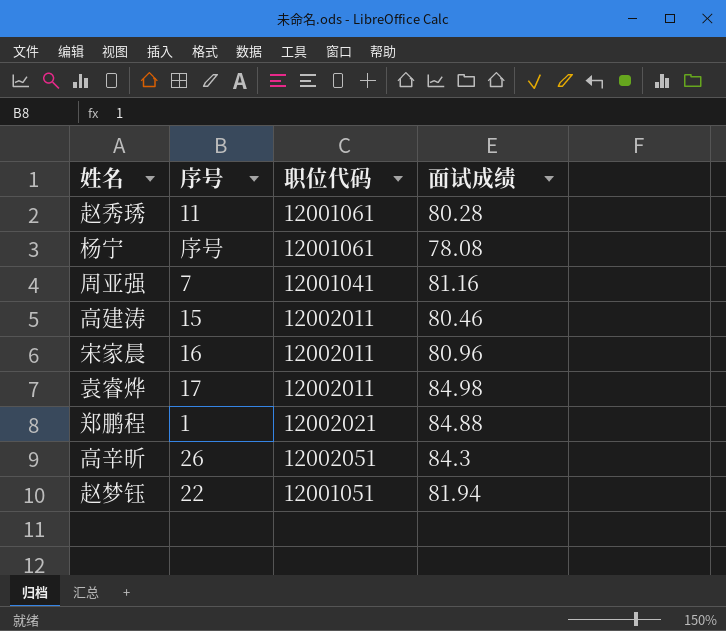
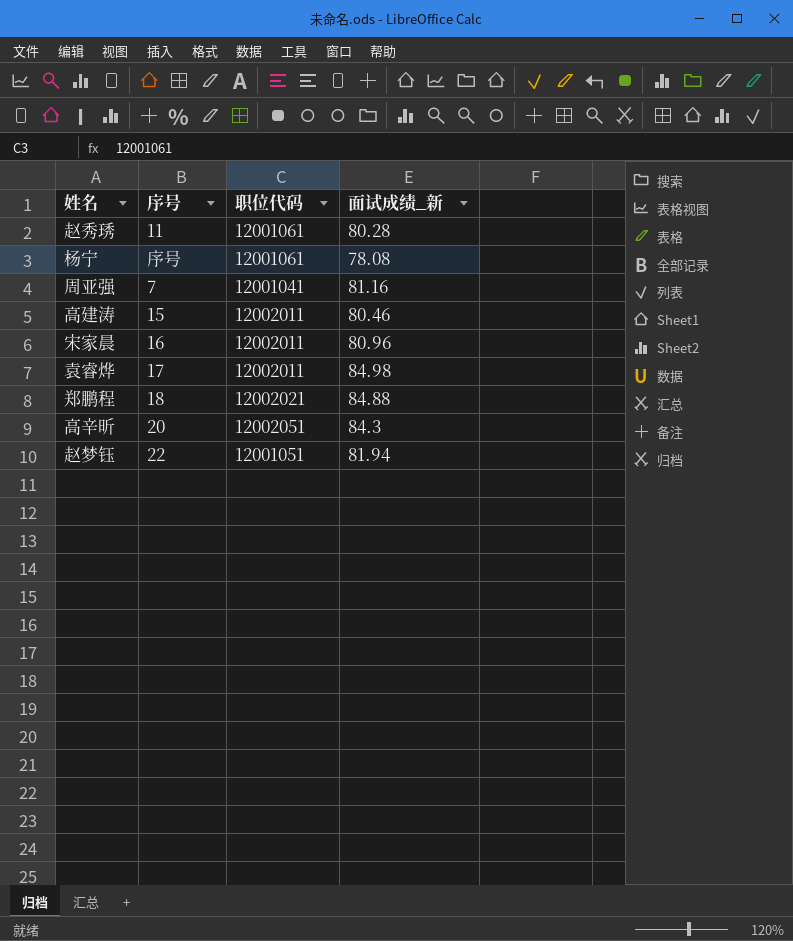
column name: 面试成绩 -> 面试成绩_新
郑鹏程 | 序号: 1 -> 18
高辛昕 | 序号: 26 -> 20

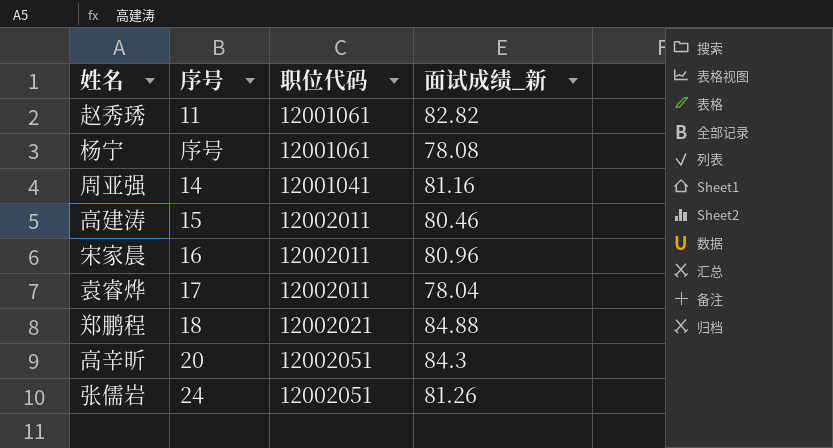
row 赵梦钰: 22 | 12001051 | 81.94 -> none
赵秀琇 | 面试成绩_新: 80.28 -> 82.82
周亚强 | 序号: 7 -> 14
袁睿烨 | 面试成绩_新: 84.98 -> 78.04
row 张儒岩: none -> 24 | 12002051 | 81.26

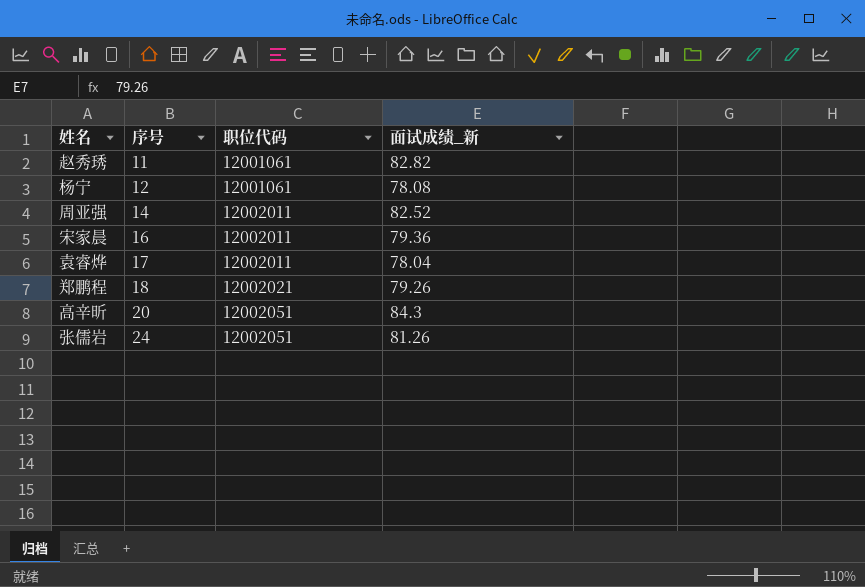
row 高建涛: 15 | 12002011 | 80.46 -> none
杨宁 | 序号: 序号 -> 12
周亚强 | 职位代码: 12001041 -> 12002011
周亚强 | 面试成绩_新: 81.16 -> 82.52
宋家晨 | 面试成绩_新: 80.96 -> 79.36
郑鹏程 | 面试成绩_新: 84.88 -> 79.26

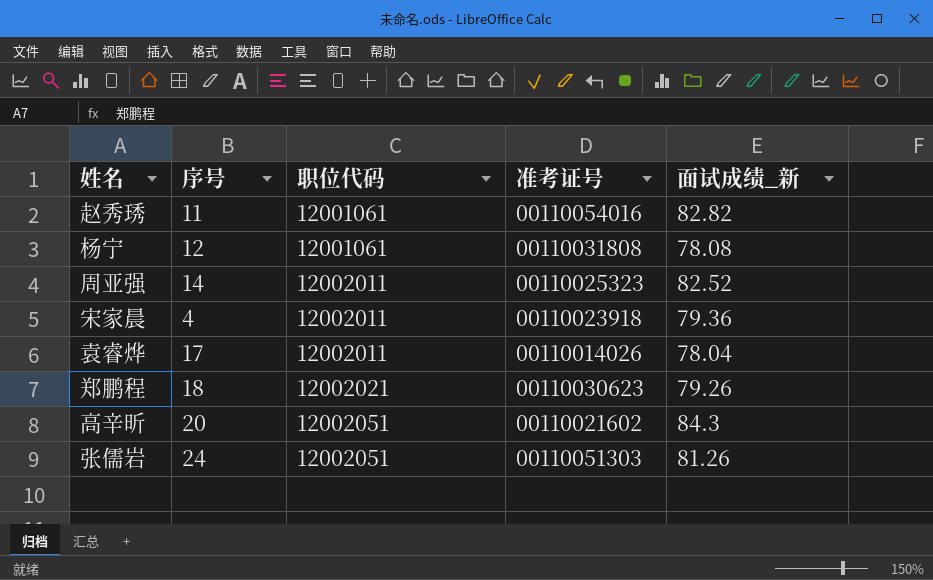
column 准考证号 | position: none -> 4
宋家晨 | 序号: 16 -> 4

